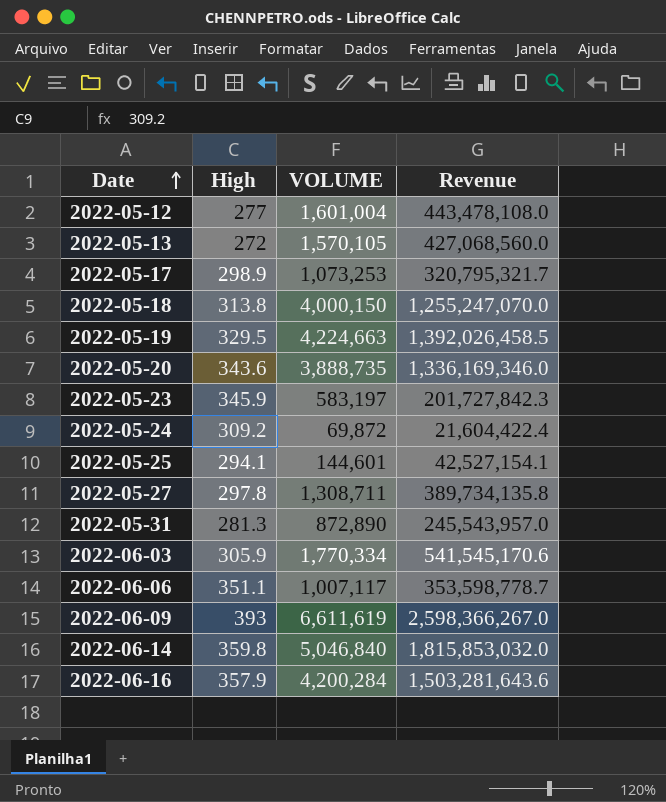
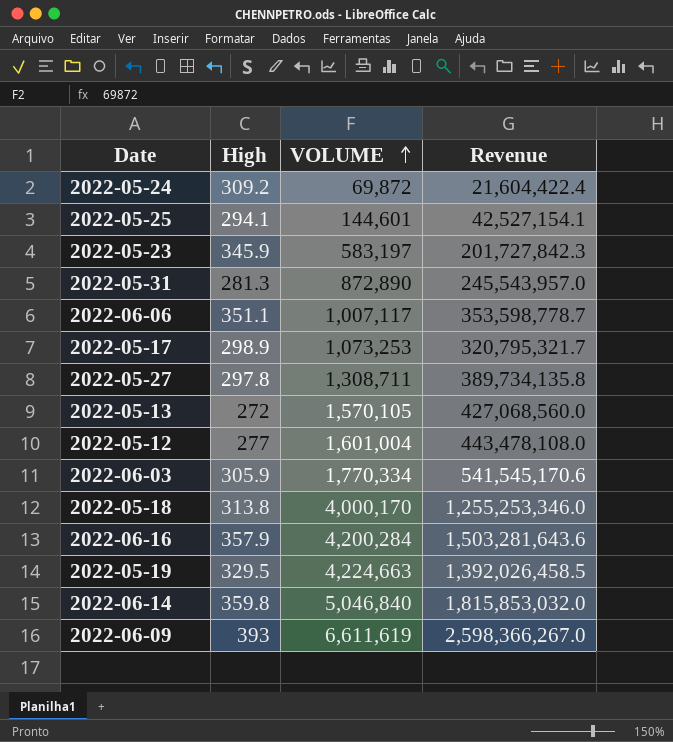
row order: Date ascending -> VOLUME ascending
row 2022-05-20: 343.6 | 3,888,735 | 1,336,169,346.0 -> none
2022-05-18 | VOLUME: 4,000,150 -> 4,000,170
2022-05-18 | Revenue: 1,255,247,070.0 -> 1,255,253,346.0

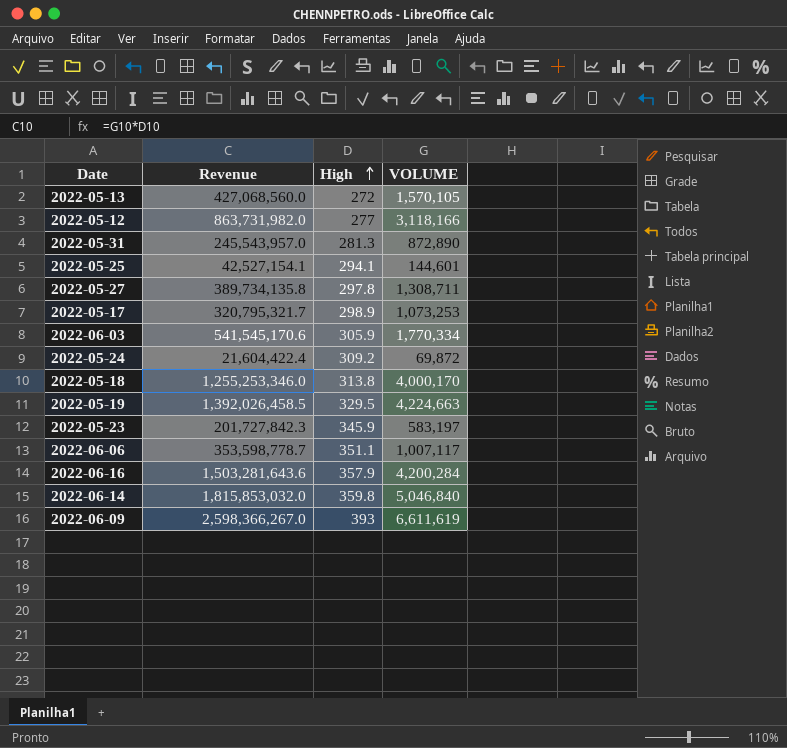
row order: VOLUME ascending -> High ascending
column Revenue | position: 4 -> 2
2022-05-12 | Revenue: 443,478,108.0 -> 863,731,982.0
2022-05-12 | VOLUME: 1,601,004 -> 3,118,166

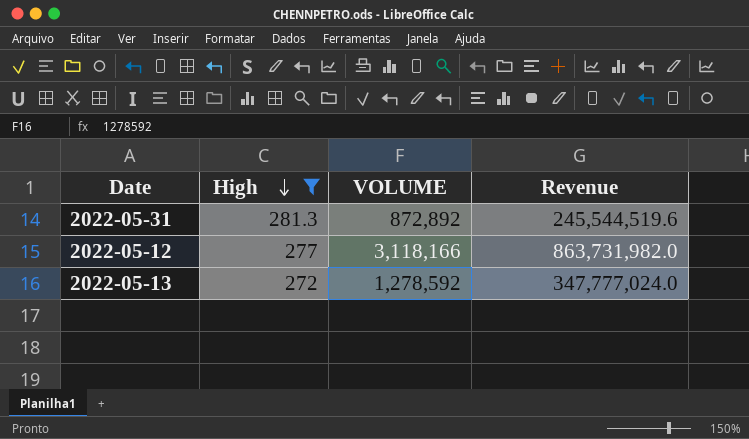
filter: none -> High <= 281.3
row order: High ascending -> High descending
column Revenue | position: 2 -> 4
2022-05-31 | VOLUME: 872,890 -> 872,892
2022-05-31 | Revenue: 245,543,957.0 -> 245,544,519.6
2022-05-13 | VOLUME: 1,570,105 -> 1,278,592
2022-05-13 | Revenue: 427,068,560.0 -> 347,777,024.0

